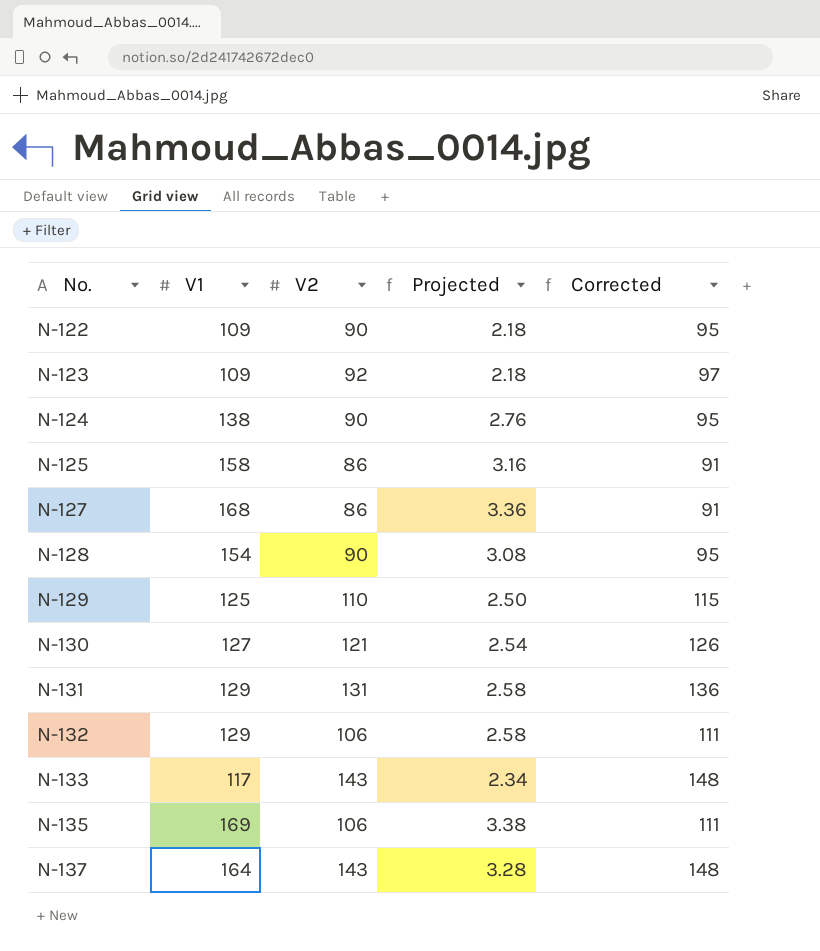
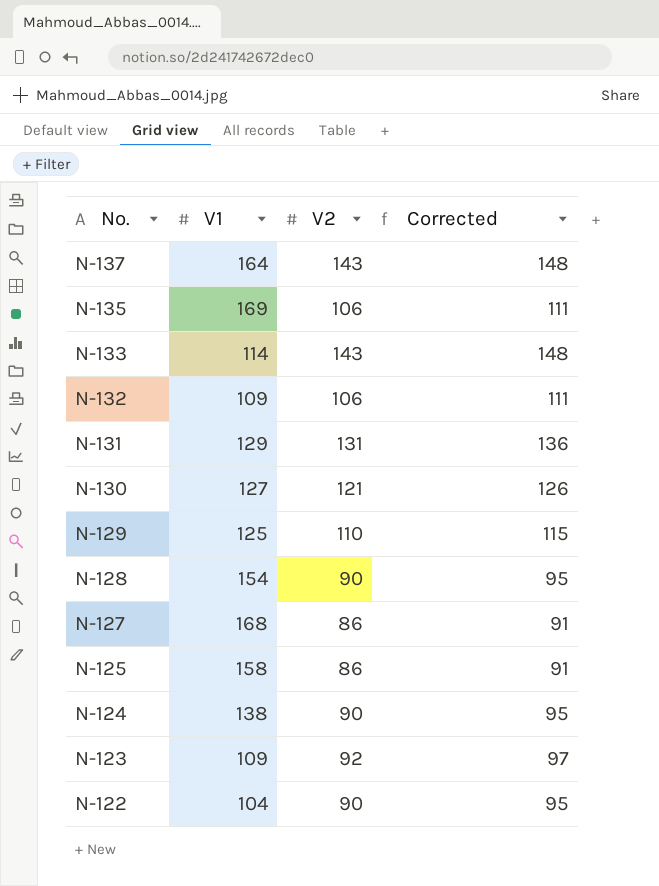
row order: No. ascending -> No. descending
column Projected | formula: [V1] * 0.02 -> none
N-133 | V1: 117 -> 114
N-132 | V1: 129 -> 109
N-122 | V1: 109 -> 104

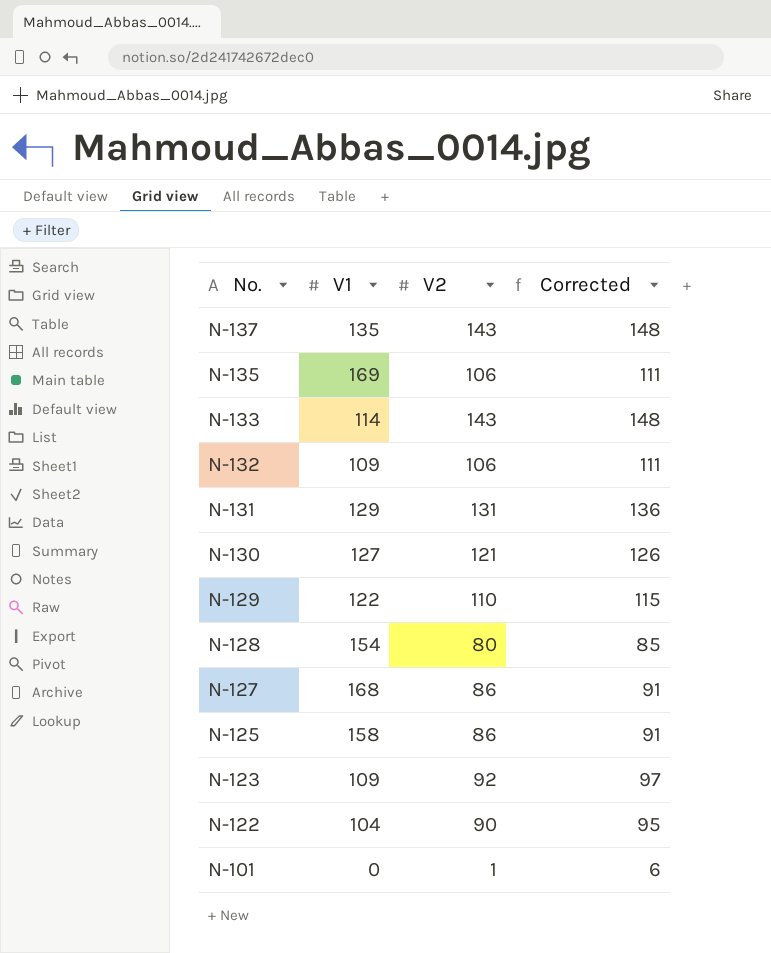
row N-124: 138 | 90 | 95 -> none
N-137 | V1: 164 -> 135
N-129 | V1: 125 -> 122
N-128 | V2: 90 -> 80
N-128 | Corrected: 95 -> 85
row N-101: none -> 0 | 1 | 6

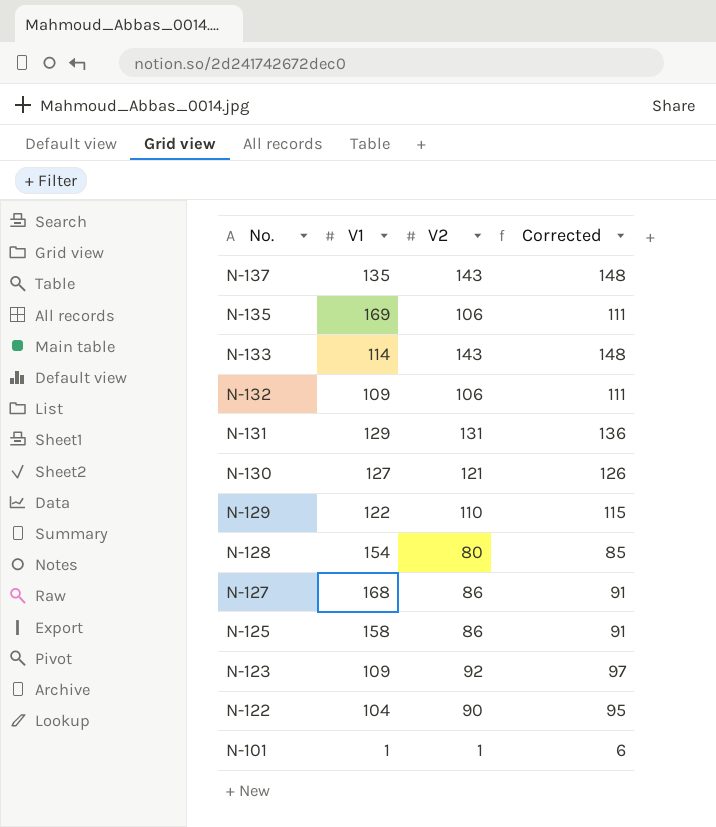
N-101 | V1: 0 -> 1

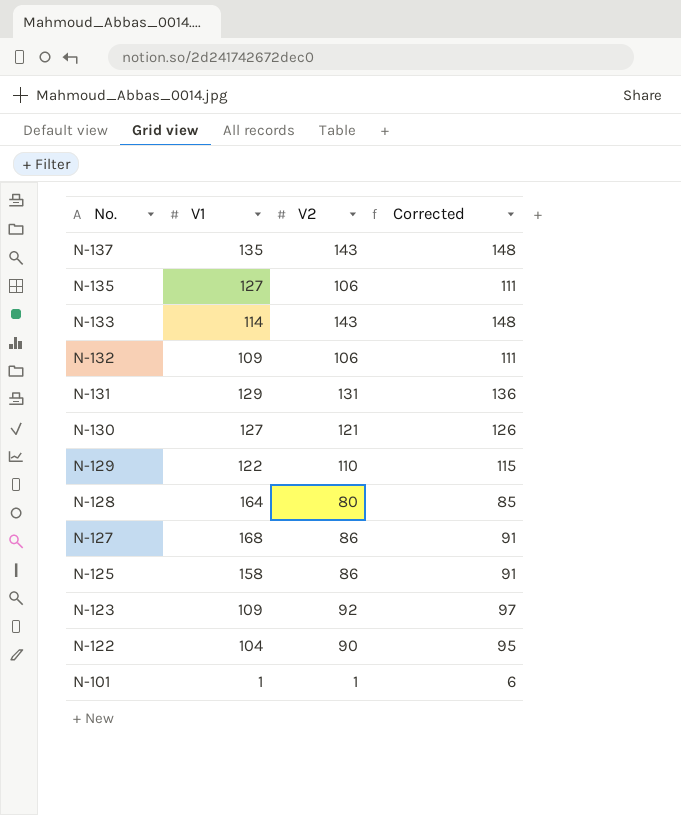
N-135 | V1: 169 -> 127
N-128 | V1: 154 -> 164

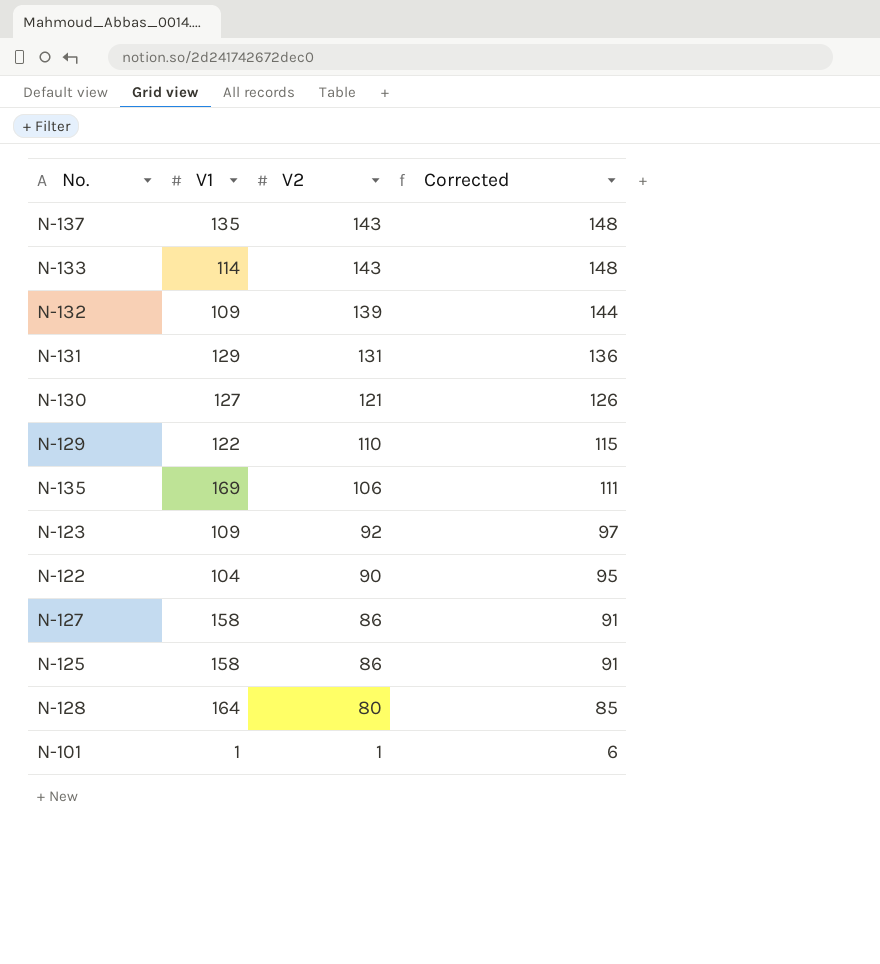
row order: No. descending -> V2 descending
N-132 | V2: 106 -> 139
N-132 | Corrected: 111 -> 144
N-135 | V1: 127 -> 169
N-127 | V1: 168 -> 158

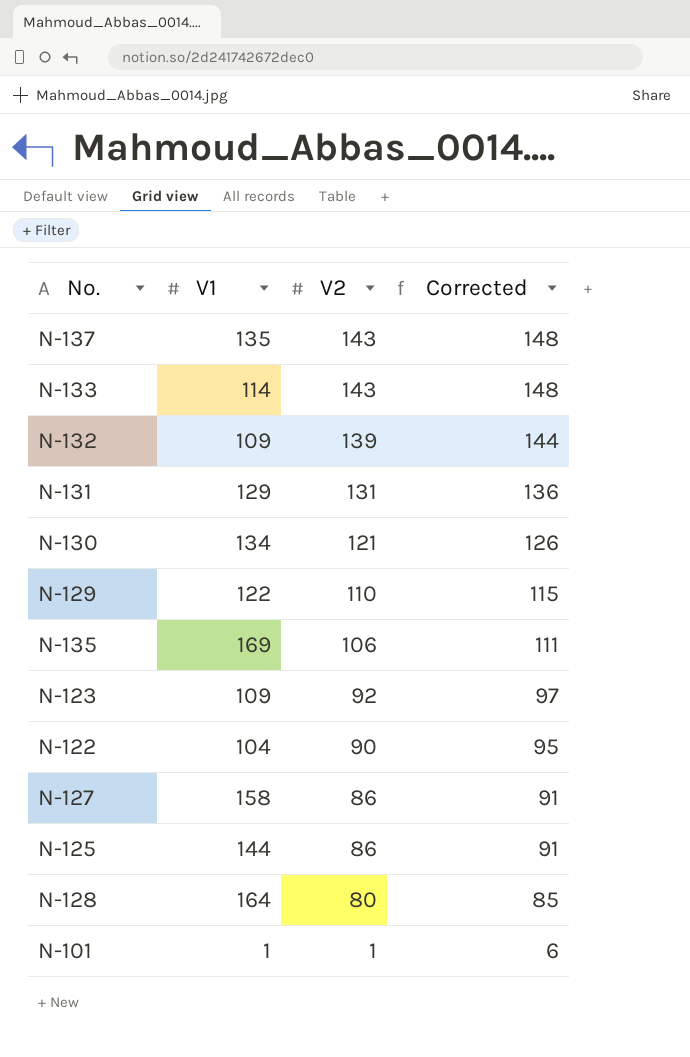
N-130 | V1: 127 -> 134
N-125 | V1: 158 -> 144

